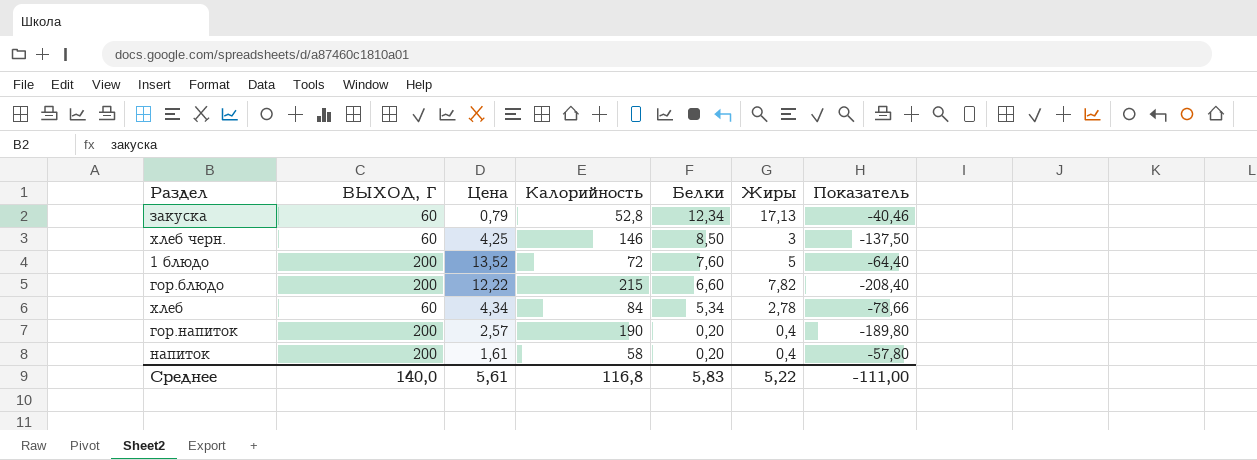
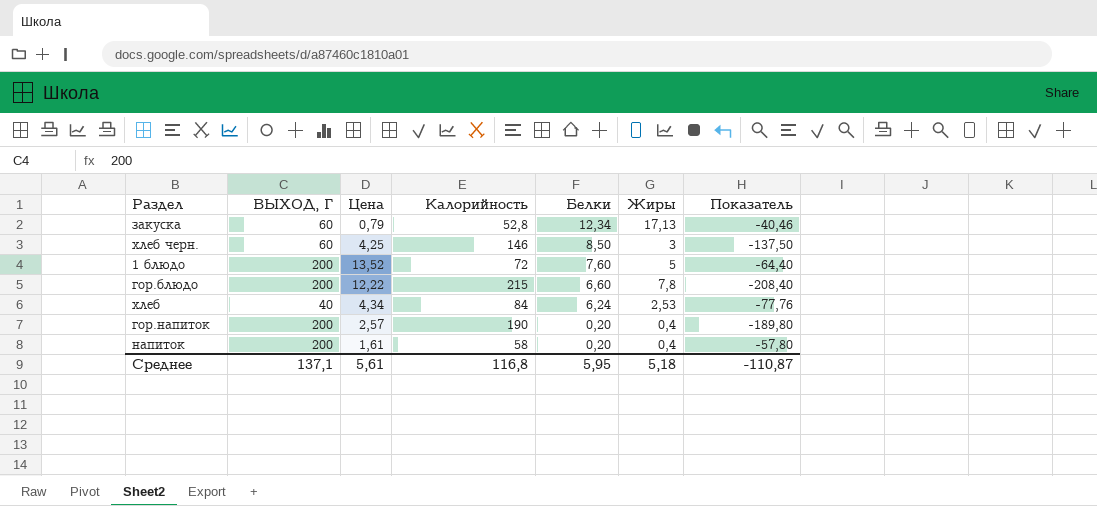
гор.блюдо | Жиры: 7,82 -> 7,8
хлеб | ВЫХОД, Г: 60 -> 40
хлеб | Белки: 5,34 -> 6,24
хлеб | Жиры: 2,78 -> 2,53
хлеб | Показатель: -78,66 -> -77,76
Среднее | ВЫХОД, Г: 140,0 -> 137,1
Среднее | Белки: 5,83 -> 5,95
Среднее | Жиры: 5,22 -> 5,18
Среднее | Показатель: -111,00 -> -110,87

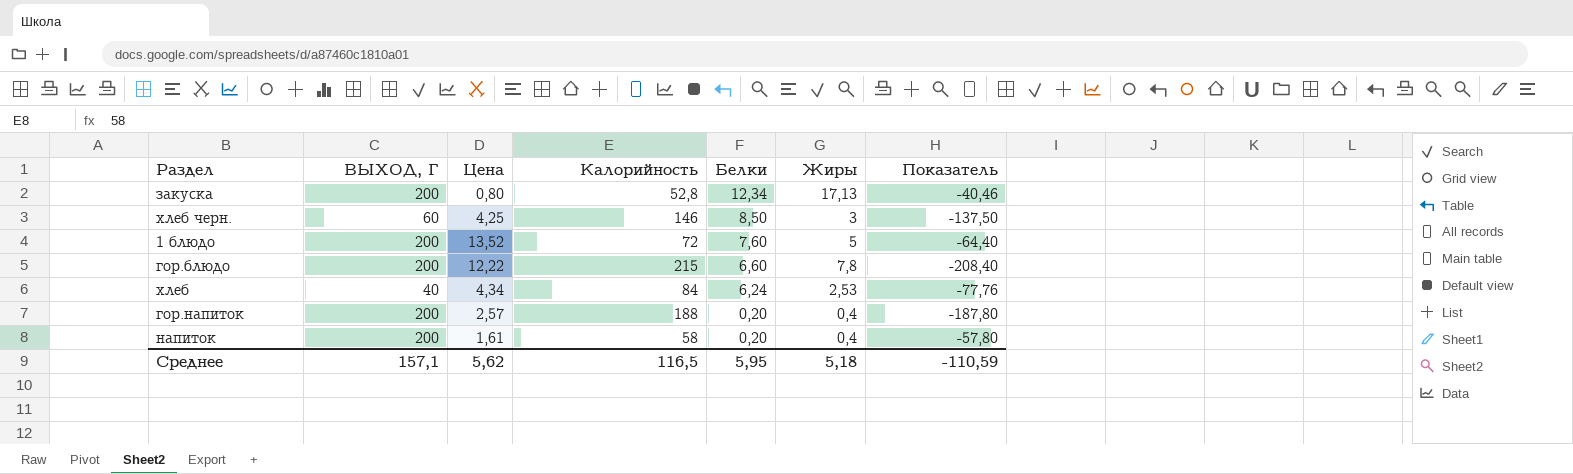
закуска | ВЫХОД, Г: 60 -> 200
закуска | Цена: 0,79 -> 0,80
гор.напиток | Калорийность: 190 -> 188
гор.напиток | Показатель: -189,80 -> -187,80
Среднее | ВЫХОД, Г: 137,1 -> 157,1
Среднее | Цена: 5,61 -> 5,62
Среднее | Калорийность: 116,8 -> 116,5
Среднее | Показатель: -110,87 -> -110,59

